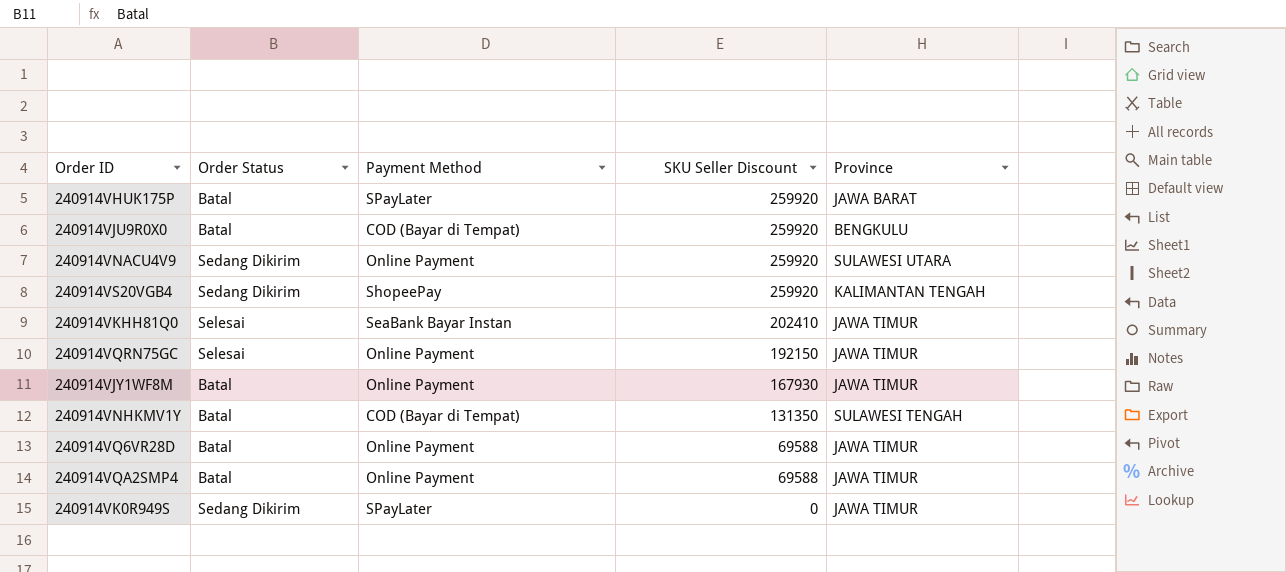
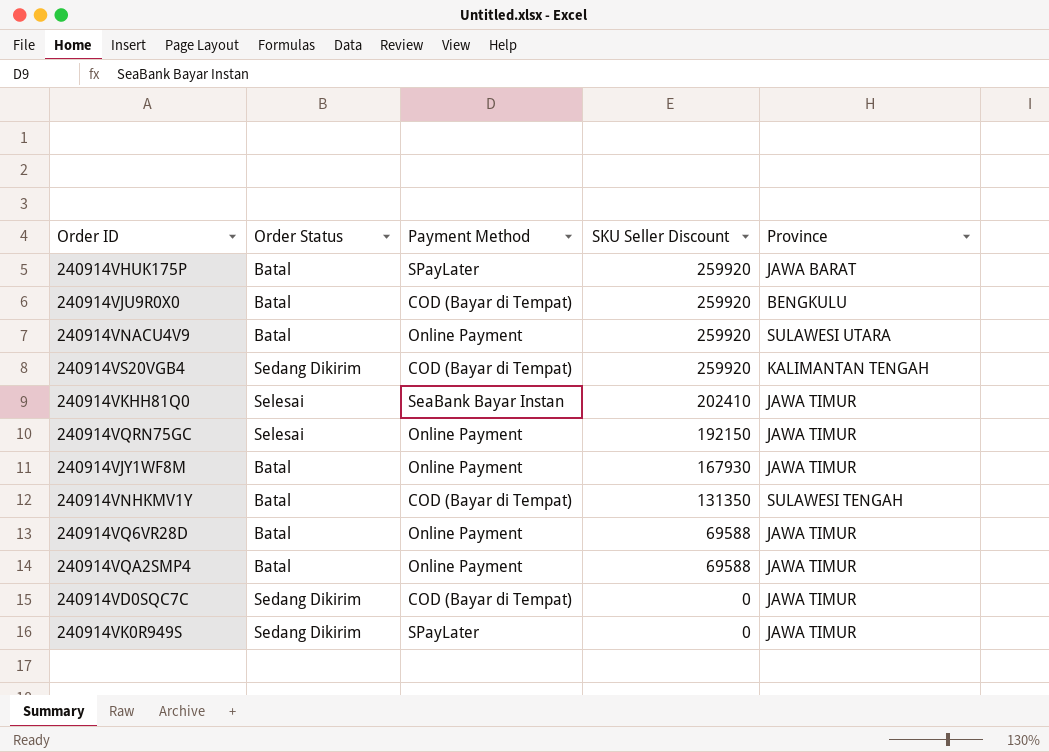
240914VNACU4V9 | Order Status: Sedang Dikirim -> Batal
240914VS20VGB4 | Payment Method: ShopeePay -> COD (Bayar di Tempat)
row 240914VD0SQC7C: none -> Sedang Dikirim | COD (Bayar di Tempat) | 0 | JAWA TIMUR

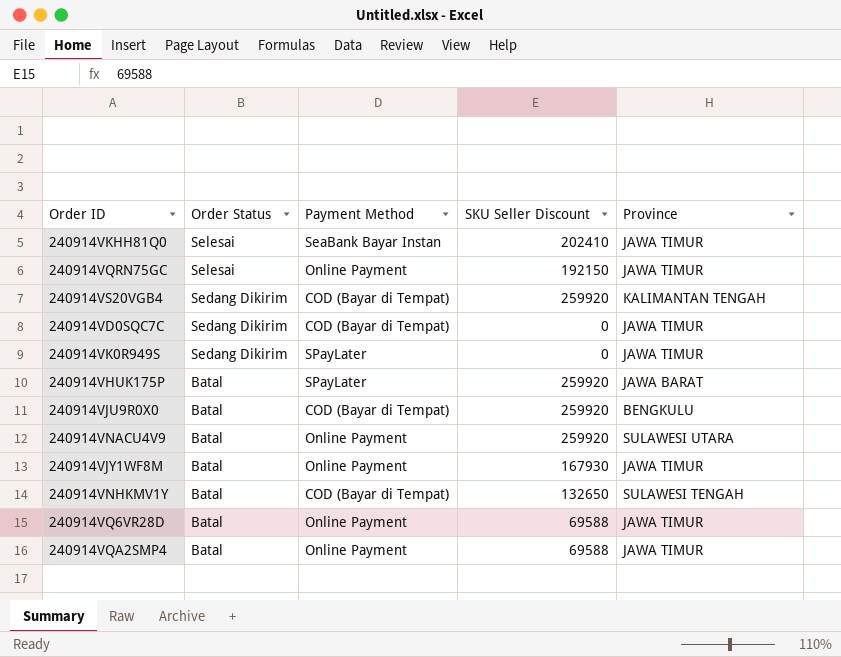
row order: SKU Seller Discount descending -> Order Status descending
240914VNHKMV1Y | SKU Seller Discount: 131350 -> 132650

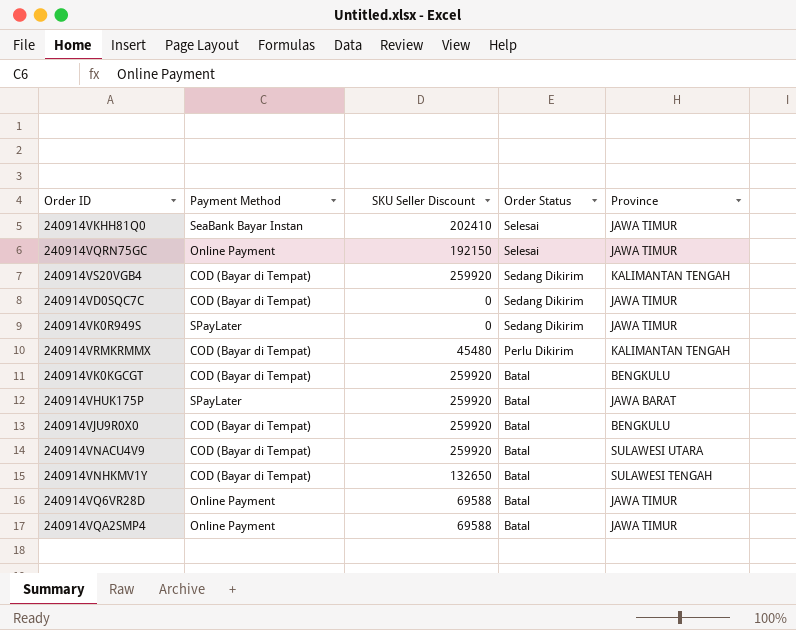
column Order Status | position: 2 -> 4
row 240914VJY1WF8M: Batal | Online Payment | 167930 | JAWA TIMUR -> none
row 240914VRMKRMMX: none -> COD (Bayar di Tempat) | 45480 | Perlu Dikirim | KALIMANTAN TENGAH
row 240914VK0KGCGT: none -> COD (Bayar di Tempat) | 259920 | Batal | BENGKULU
240914VNACU4V9 | Payment Method: Online Payment -> COD (Bayar di Tempat)

